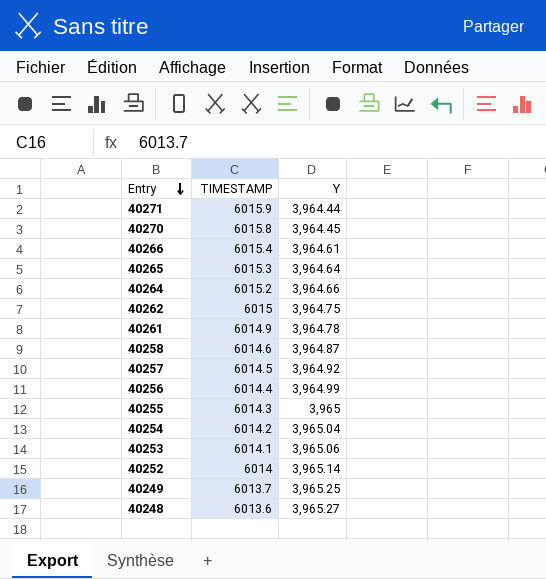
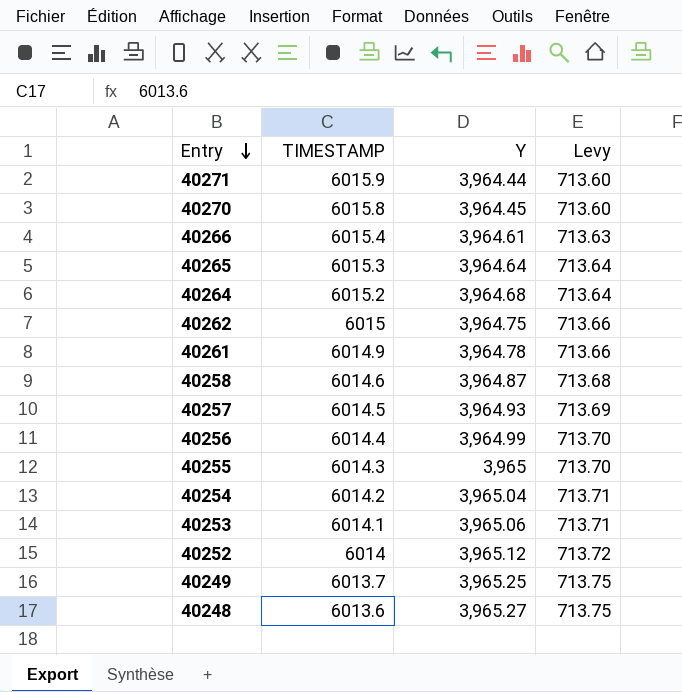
column Levy | formula: none -> [Y] * 0.18
40264 | Y: 3,964.66 -> 3,964.68
40257 | Y: 3,964.92 -> 3,964.93
40252 | Y: 3,965.14 -> 3,965.12

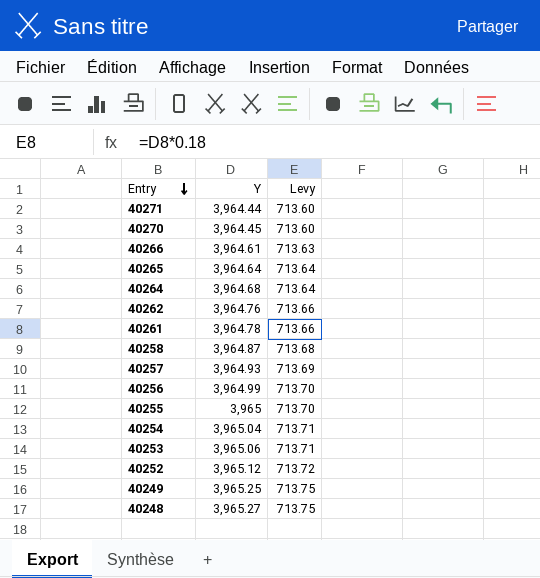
column TIMESTAMP | position: 2 -> none
40262 | Y: 3,964.75 -> 3,964.76

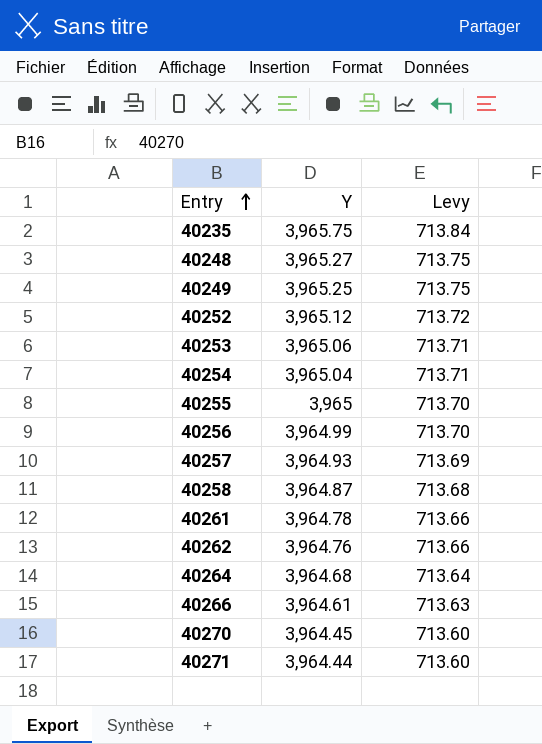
row order: Entry descending -> Entry ascending
row 40265: 3,964.64 | 713.64 -> none
row 40235: none -> 3,965.75 | 713.84

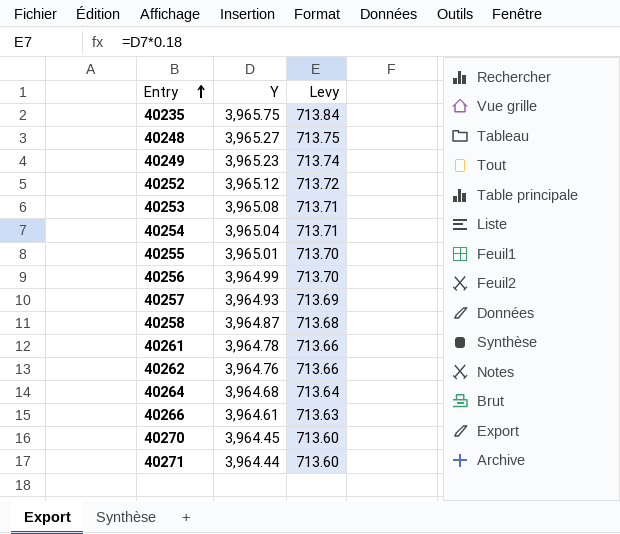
40249 | Y: 3,965.25 -> 3,965.23
40249 | Levy: 713.75 -> 713.74
40253 | Y: 3,965.06 -> 3,965.08
40255 | Y: 3,965 -> 3,965.01

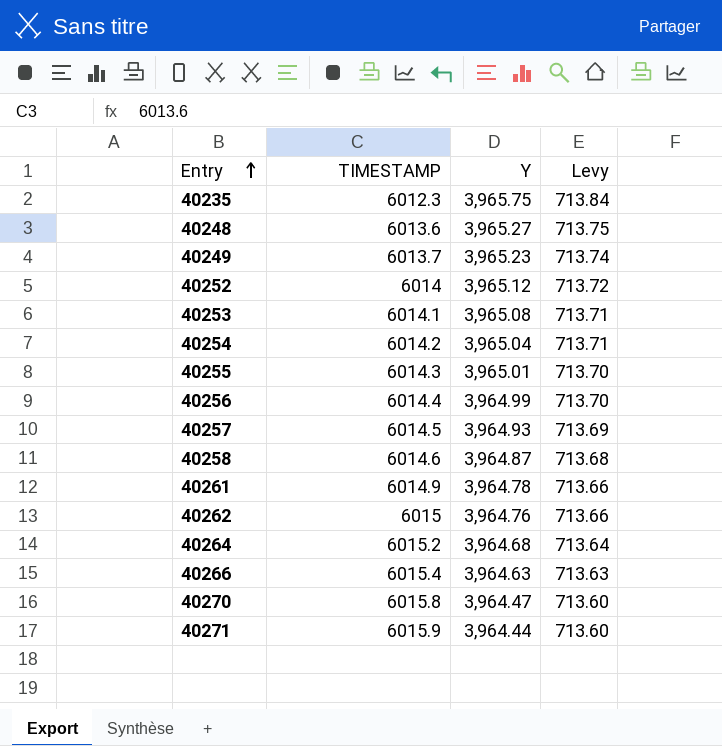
column TIMESTAMP | position: none -> 2
40266 | Y: 3,964.61 -> 3,964.63
40270 | Y: 3,964.45 -> 3,964.47

